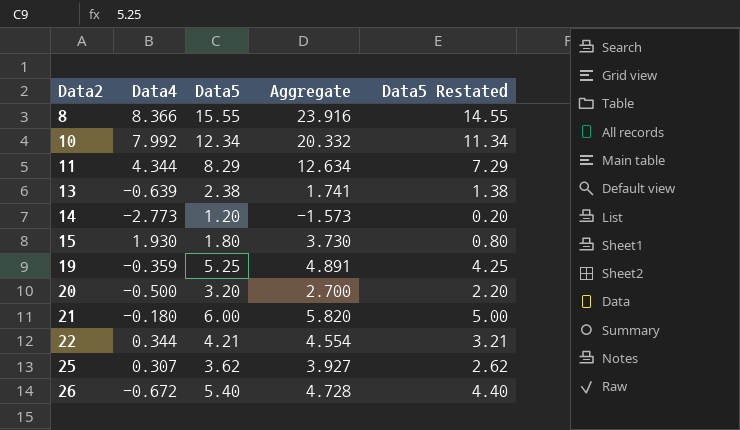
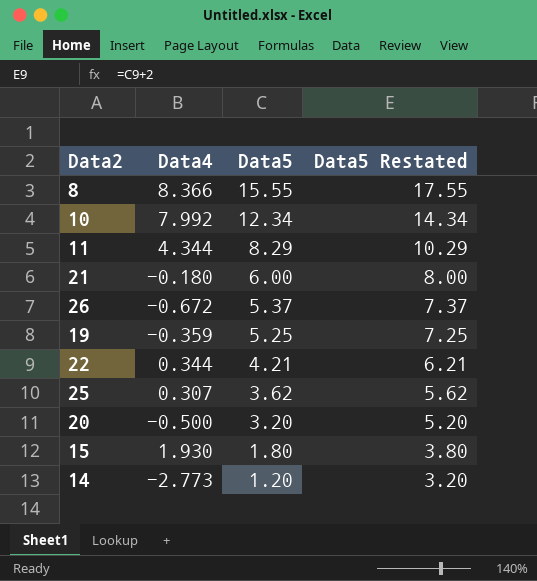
row order: Data2 ascending -> Data5 descending
column Aggregate | formula: [Data4] + [Data5] -> none
column Data5 Restated | formula: [Data5] - 1 -> [Data5] + 2
row 13: -0.639 | 2.38 | 1.741 | 1.38 -> none
26 | Data5: 5.40 -> 5.37

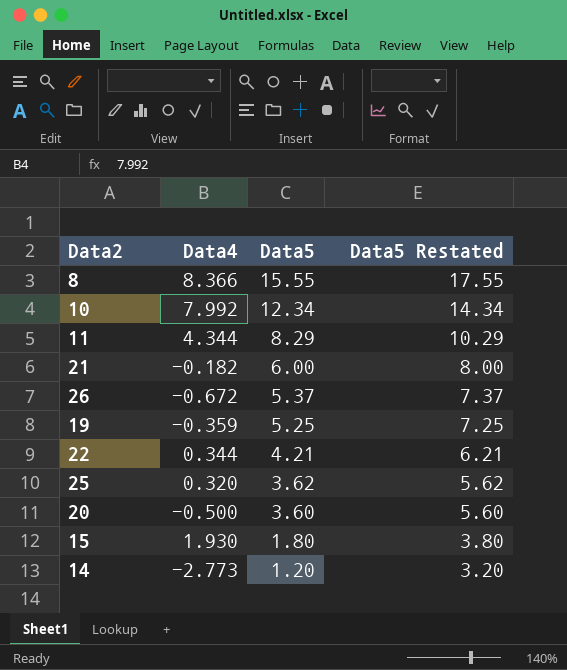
21 | Data4: -0.180 -> -0.182
25 | Data4: 0.307 -> 0.320
20 | Data5: 3.20 -> 3.60
20 | Data5 Restated: 5.20 -> 5.60

